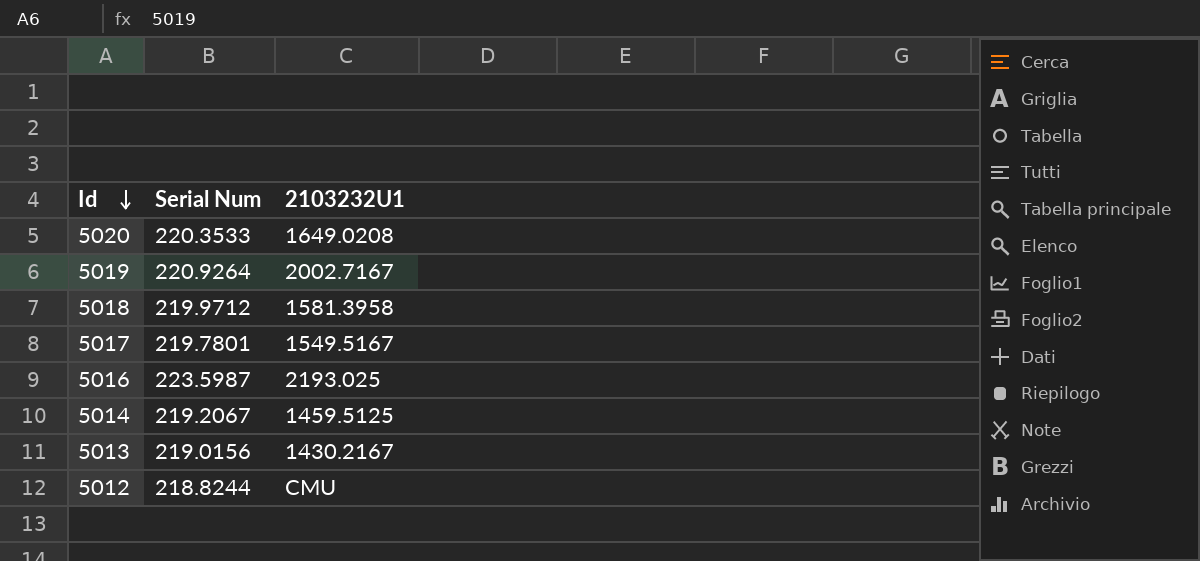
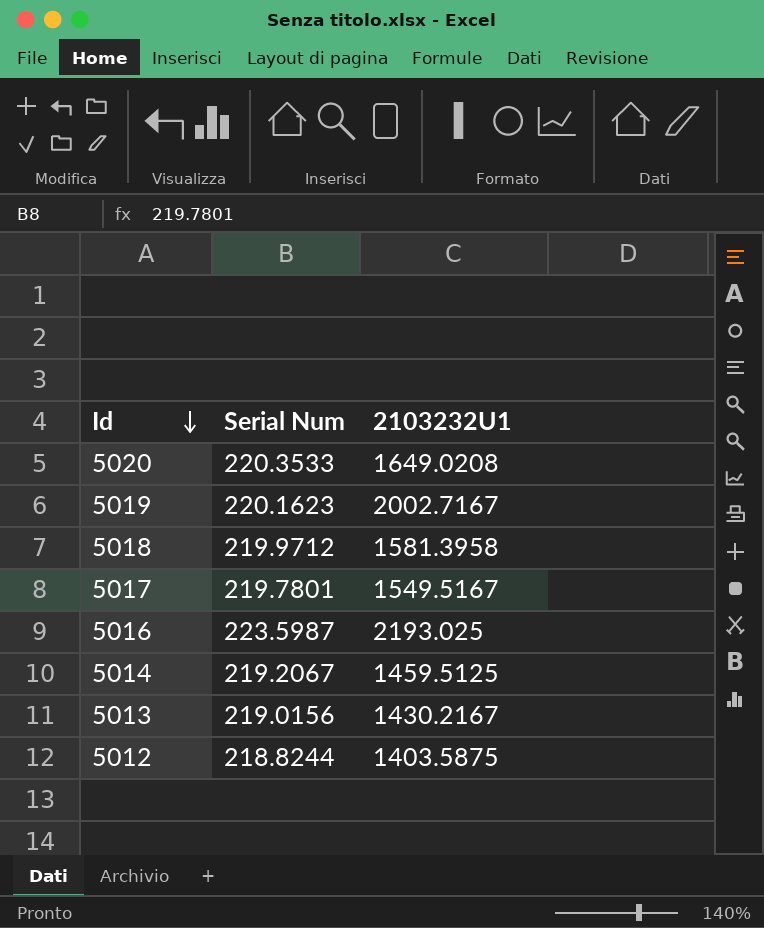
5019 | Serial Num: 220.9264 -> 220.1623
5012 | 2103232U1: CMU -> 1403.5875

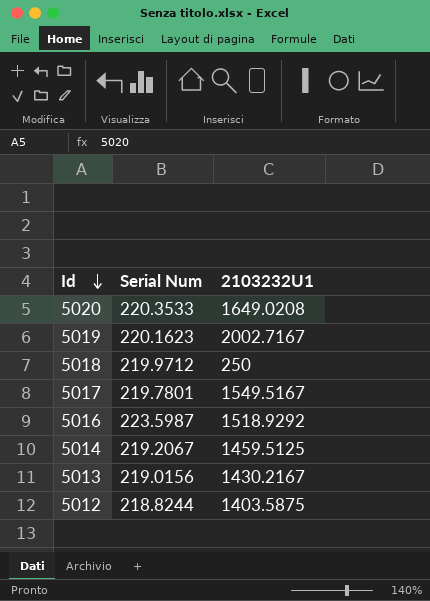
5018 | 2103232U1: 1581.3958 -> 250
5016 | 2103232U1: 2193.025 -> 1518.9292

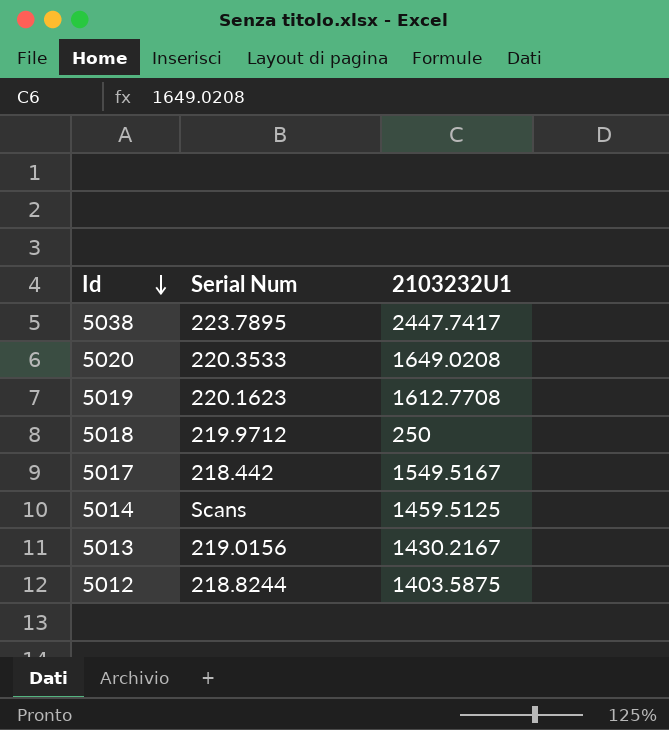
row 5016: 223.5987 | 1518.9292 -> none
row 5038: none -> 223.7895 | 2447.7417
5019 | 2103232U1: 2002.7167 -> 1612.7708
5017 | Serial Num: 219.7801 -> 218.442
5014 | Serial Num: 219.2067 -> Scans

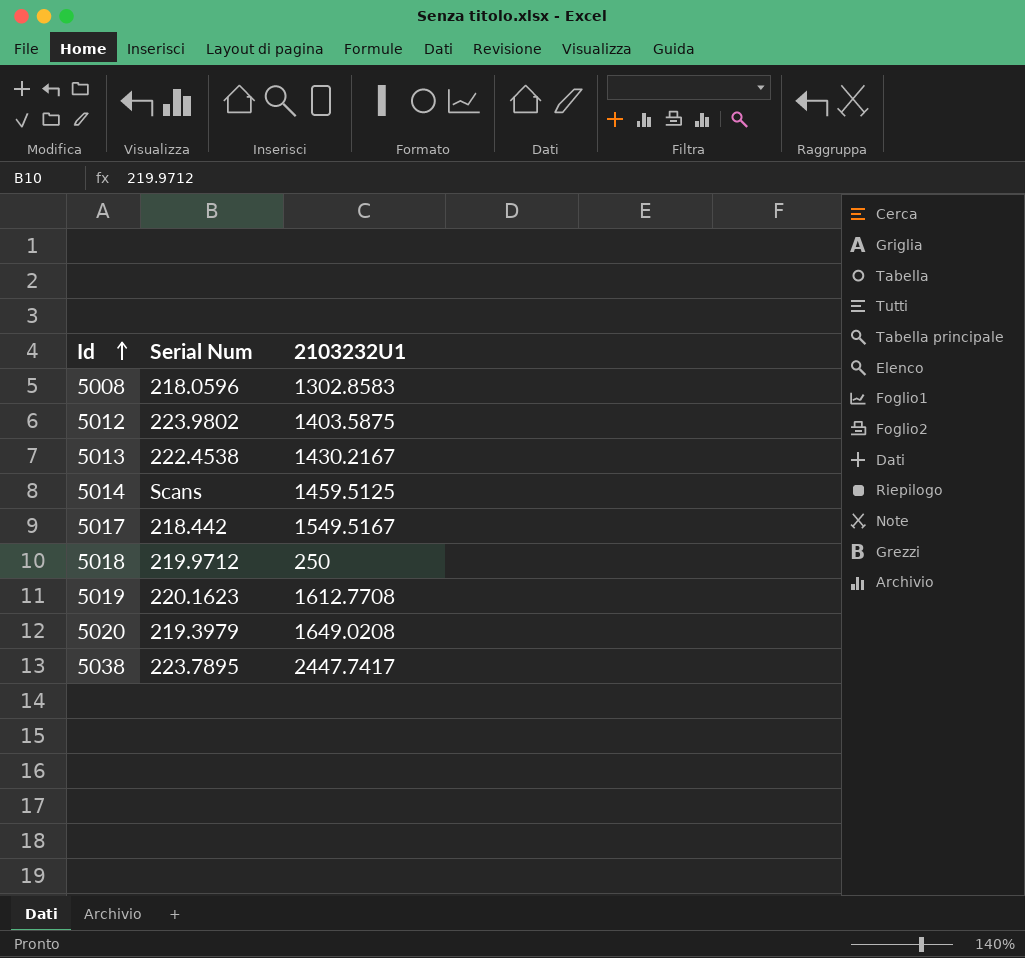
row order: Id descending -> Id ascending
row 5008: none -> 218.0596 | 1302.8583
5012 | Serial Num: 218.8244 -> 223.9802
5013 | Serial Num: 219.0156 -> 222.4538
5020 | Serial Num: 220.3533 -> 219.3979

